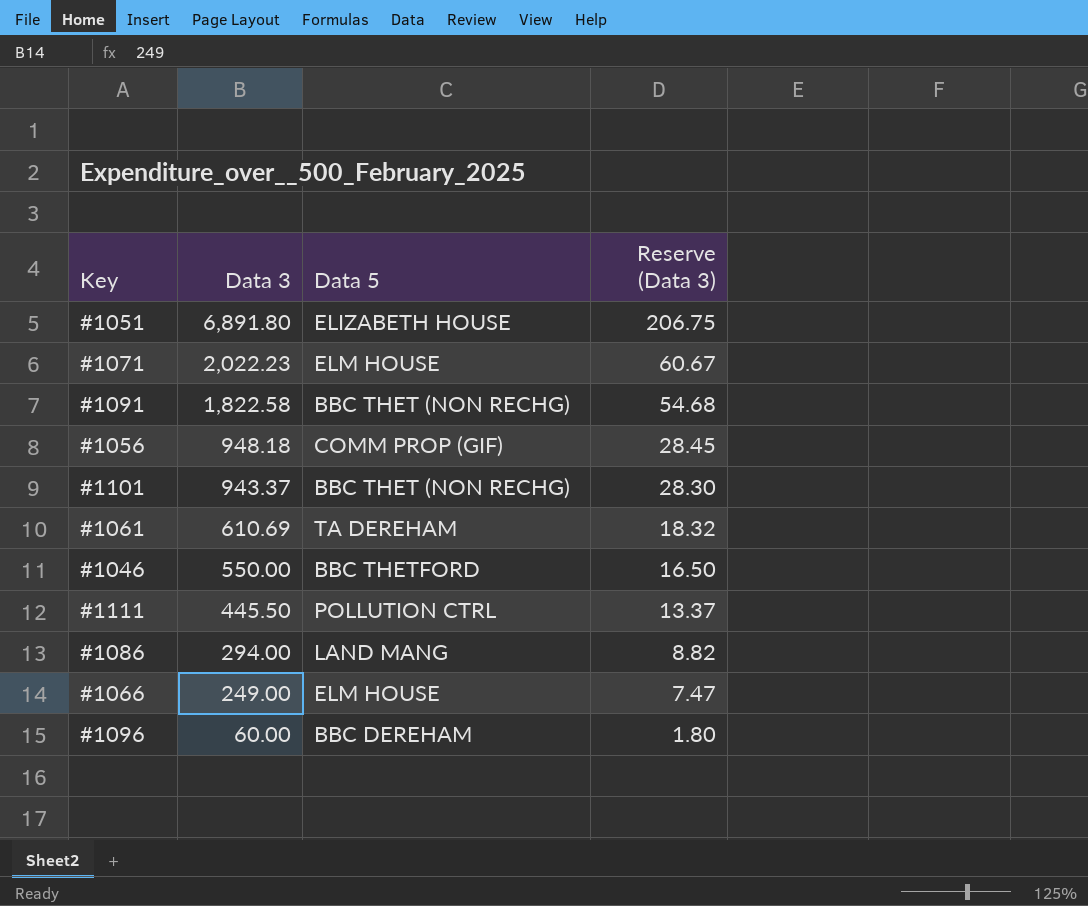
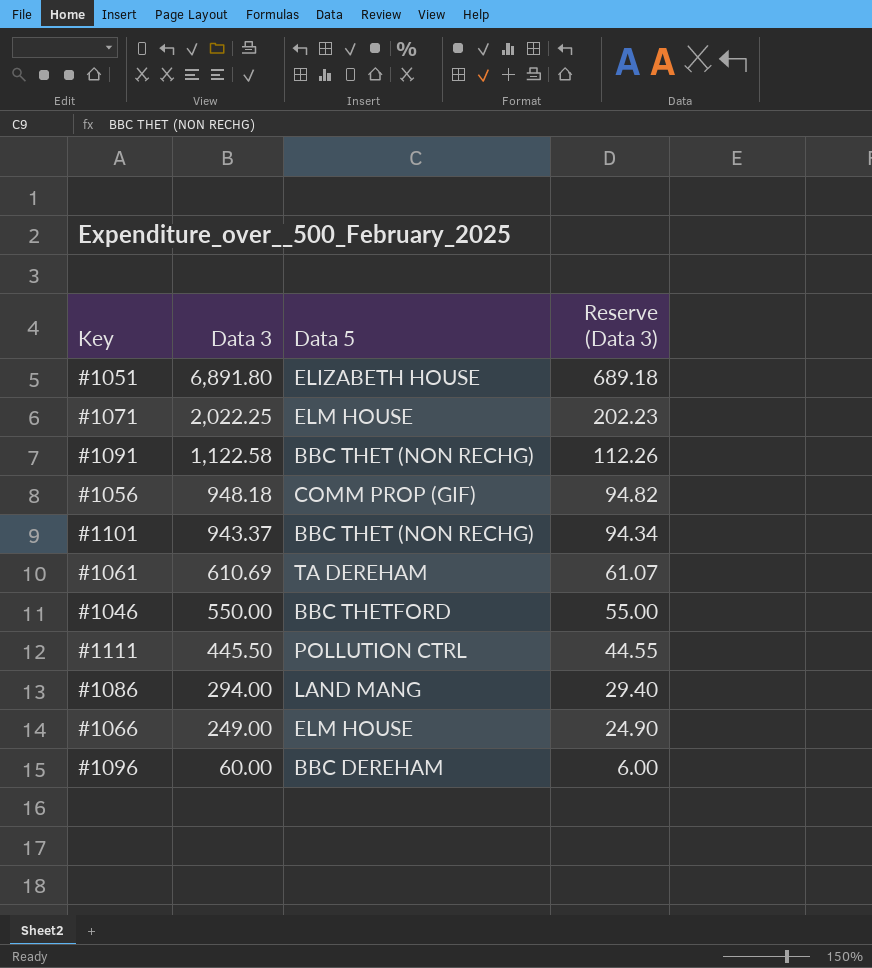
column Reserve (Data 3) | formula: [Data 3] * 0.03 -> [Data 3] * 0.1
#1071 | Data 3: 2,022.23 -> 2,022.25
#1091 | Data 3: 1,822.58 -> 1,122.58

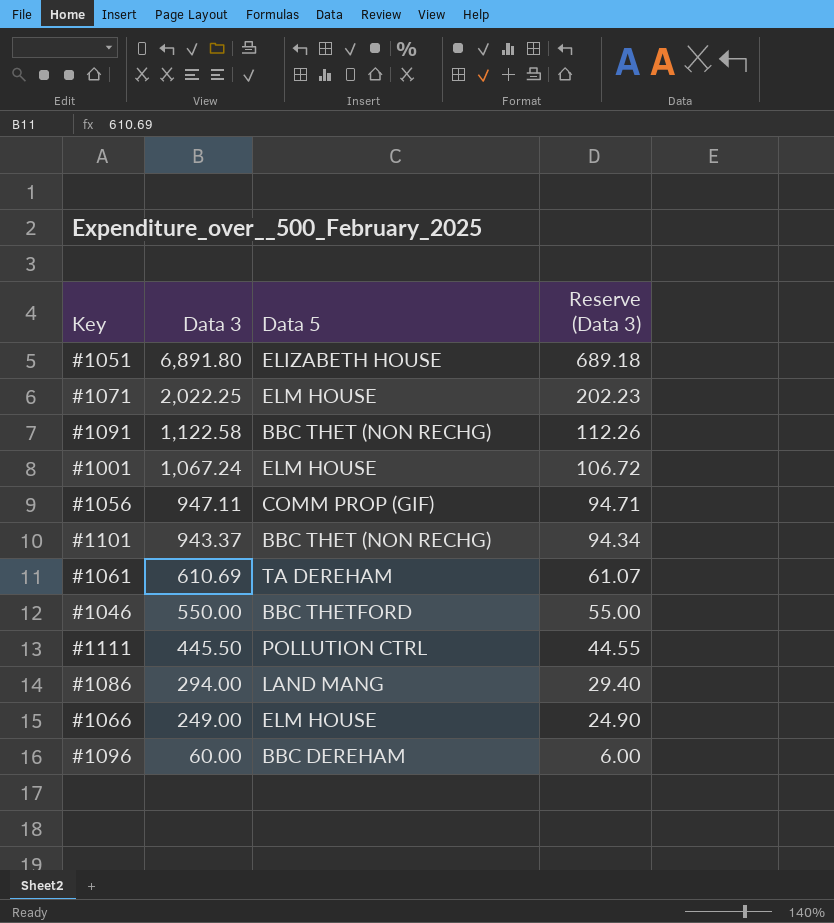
row #1001: none -> 1,067.24 | ELM HOUSE | 106.72
#1056 | Data 3: 948.18 -> 947.11
#1056 | Reserve (Data 3): 94.82 -> 94.71

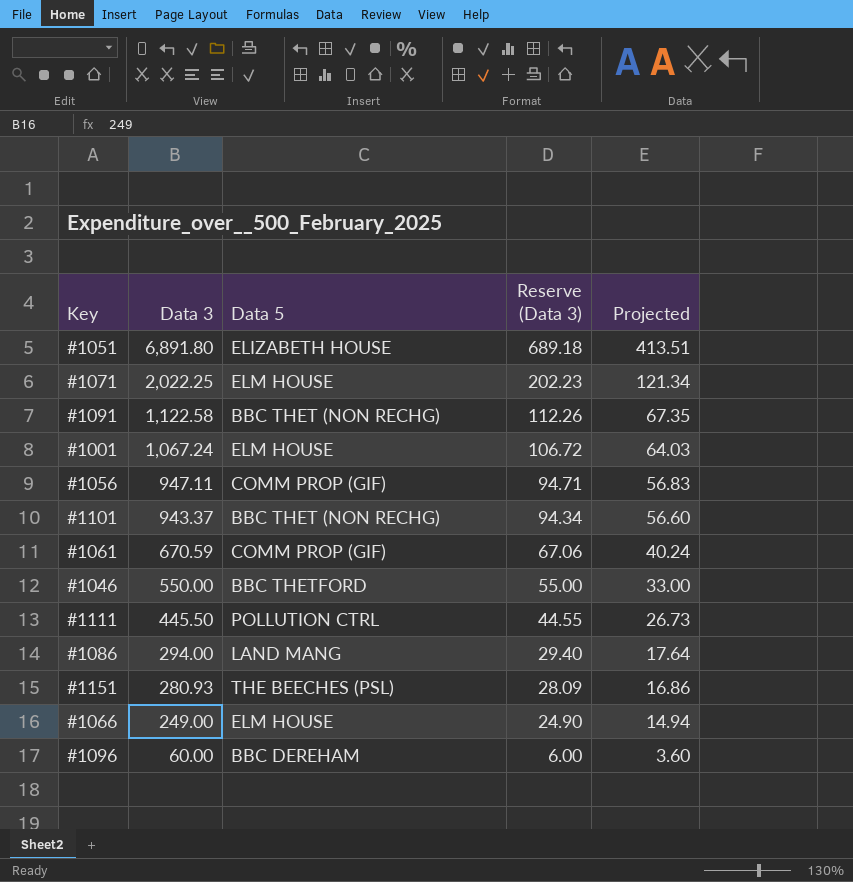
column Projected | formula: none -> [Data 3] * 0.06
#1061 | Data 3: 610.69 -> 670.59
#1061 | Data 5: TA DEREHAM -> COMM PROP (GIF)
#1061 | Reserve (Data 3): 61.07 -> 67.06
row #1151: none -> 280.93 | THE BEECHES (PSL) | 28.09 | 16.86

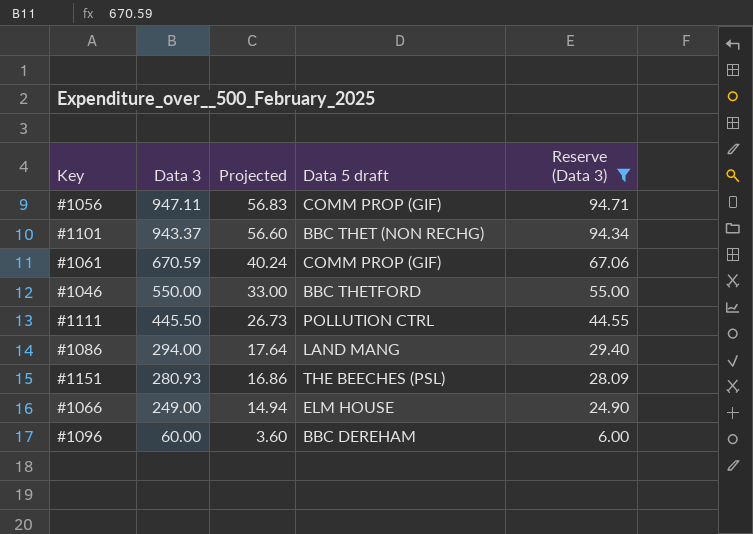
filter: none -> Reserve (Data 3) <= 94.71
column Projected | position: 5 -> 3
column name: Data 5 -> Data 5 draft

